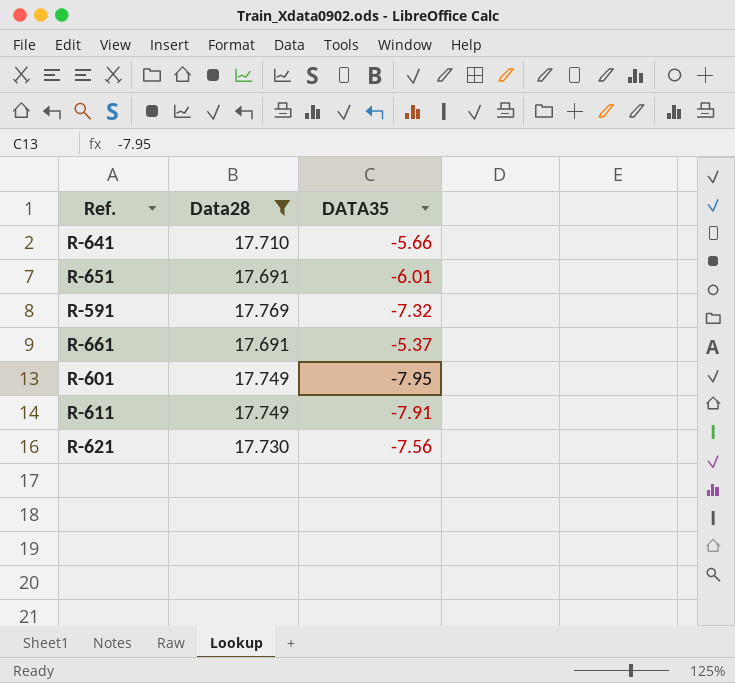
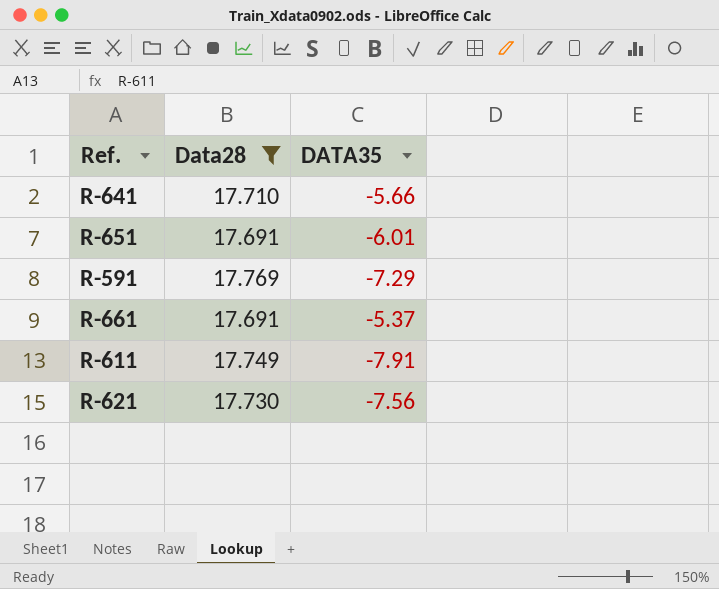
row R-601: 17.749 | -7.95 -> none
R-591 | DATA35: -7.32 -> -7.29

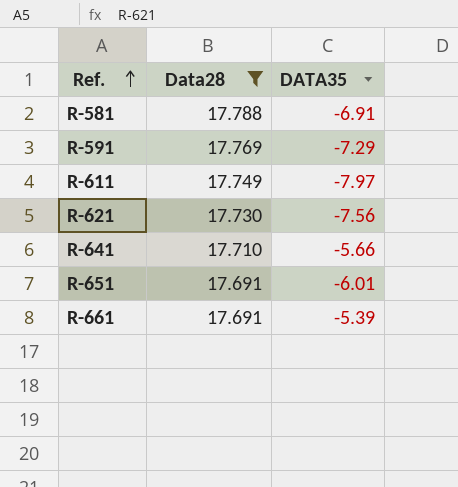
row order: none -> Ref. ascending
row R-581: none -> 17.788 | -6.91
R-611 | DATA35: -7.91 -> -7.97
R-661 | DATA35: -5.37 -> -5.39

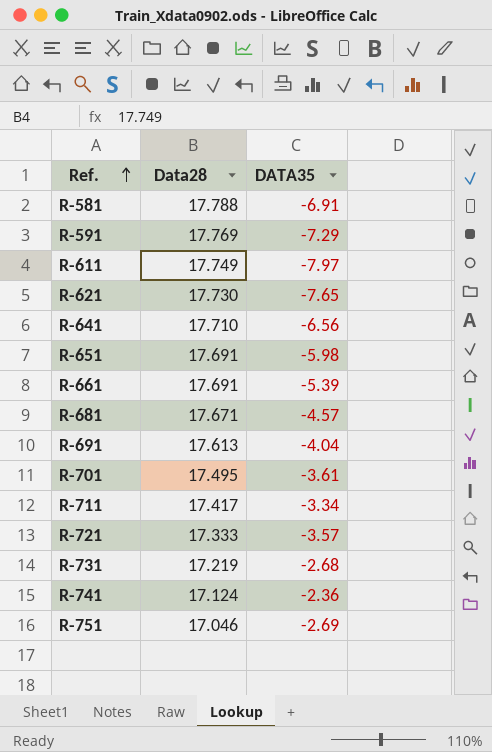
filter: Data28 >= 17.691 -> none
R-621 | DATA35: -7.56 -> -7.65
R-641 | DATA35: -5.66 -> -6.56
R-651 | DATA35: -6.01 -> -5.98

